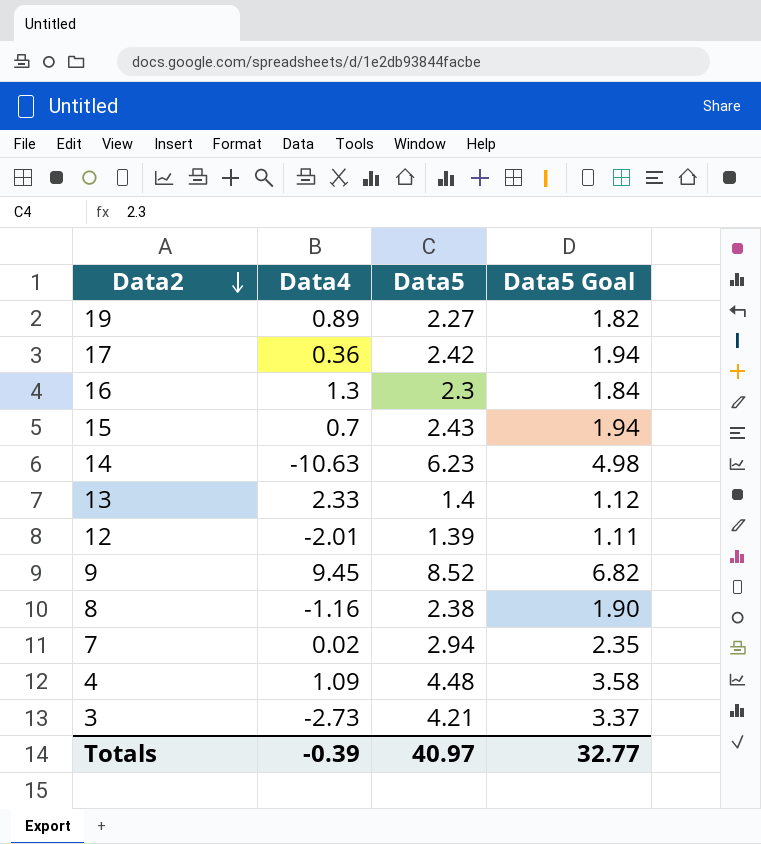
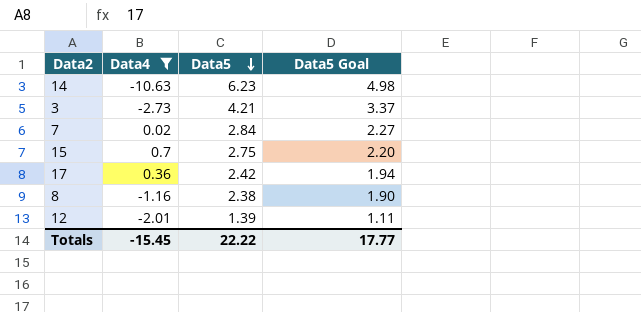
filter: none -> Data4 <= 0.7
row order: Data2 descending -> Data5 descending
7 | Data5: 2.94 -> 2.84
7 | Data5 Goal: 2.35 -> 2.27
15 | Data5: 2.43 -> 2.75
15 | Data5 Goal: 1.94 -> 2.20
Totals | Data4: -0.39 -> -15.45
Totals | Data5: 40.97 -> 22.22
Totals | Data5 Goal: 32.77 -> 17.77

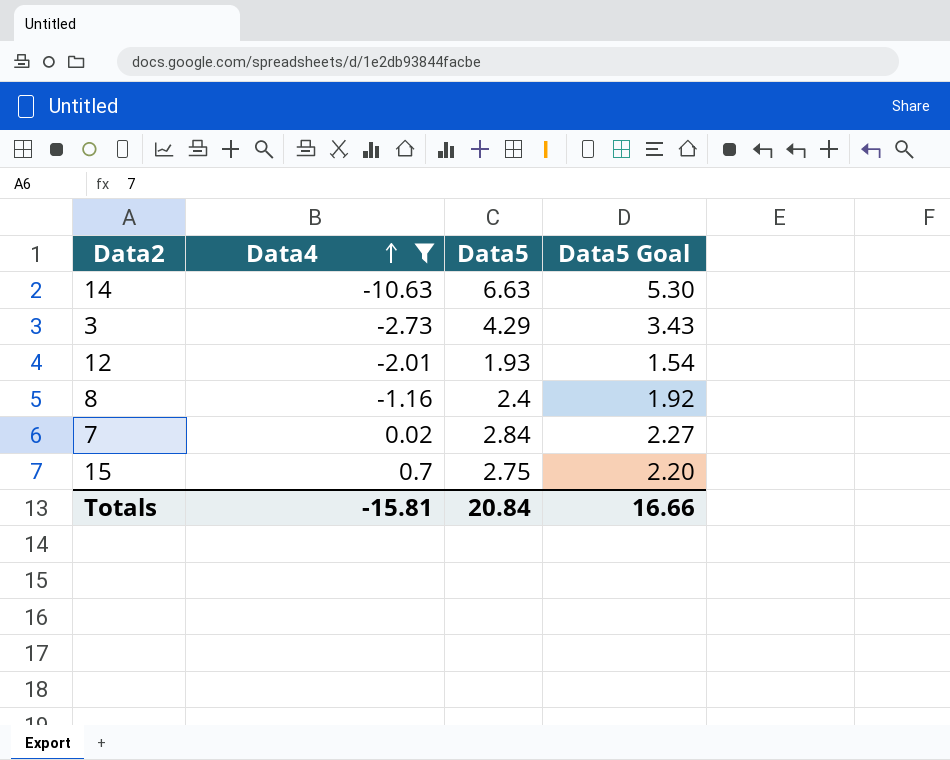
row order: Data5 descending -> Data4 ascending
row 17: 0.36 | 2.42 | 1.94 -> none
14 | Data5: 6.23 -> 6.63
14 | Data5 Goal: 4.98 -> 5.30
3 | Data5: 4.21 -> 4.29
3 | Data5 Goal: 3.37 -> 3.43
12 | Data5: 1.39 -> 1.93
12 | Data5 Goal: 1.11 -> 1.54
8 | Data5: 2.38 -> 2.4
8 | Data5 Goal: 1.90 -> 1.92
Totals | Data4: -15.45 -> -15.81
Totals | Data5: 22.22 -> 20.84
Totals | Data5 Goal: 17.77 -> 16.66

